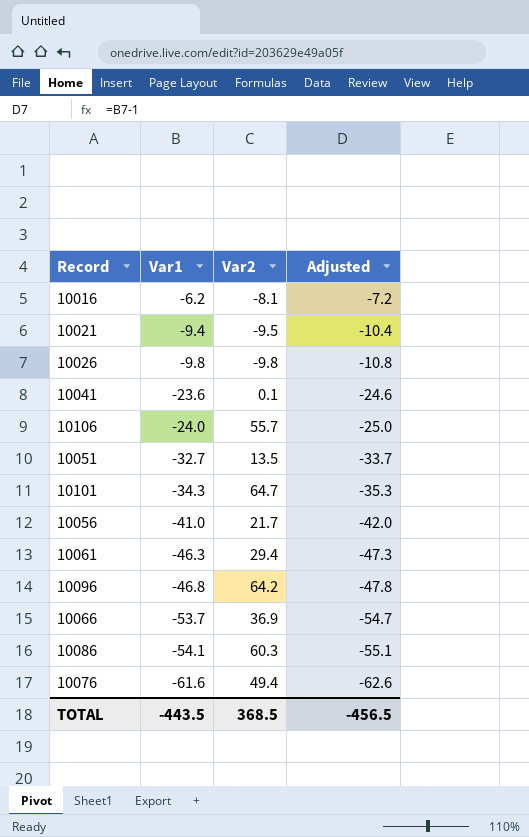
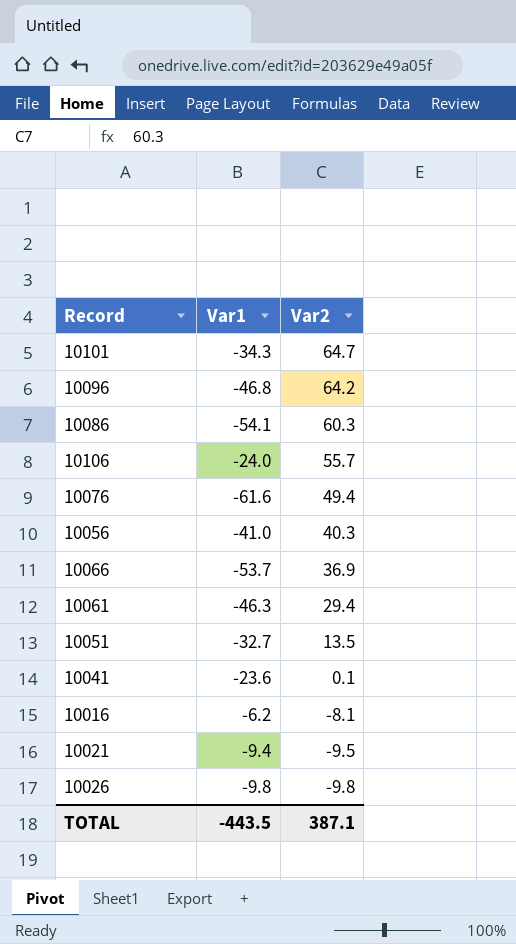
row order: Var1 descending -> Var2 descending
column Adjusted | formula: [Var1] - 1 -> none
10056 | Var2: 21.7 -> 40.3
TOTAL | Var2: 368.5 -> 387.1

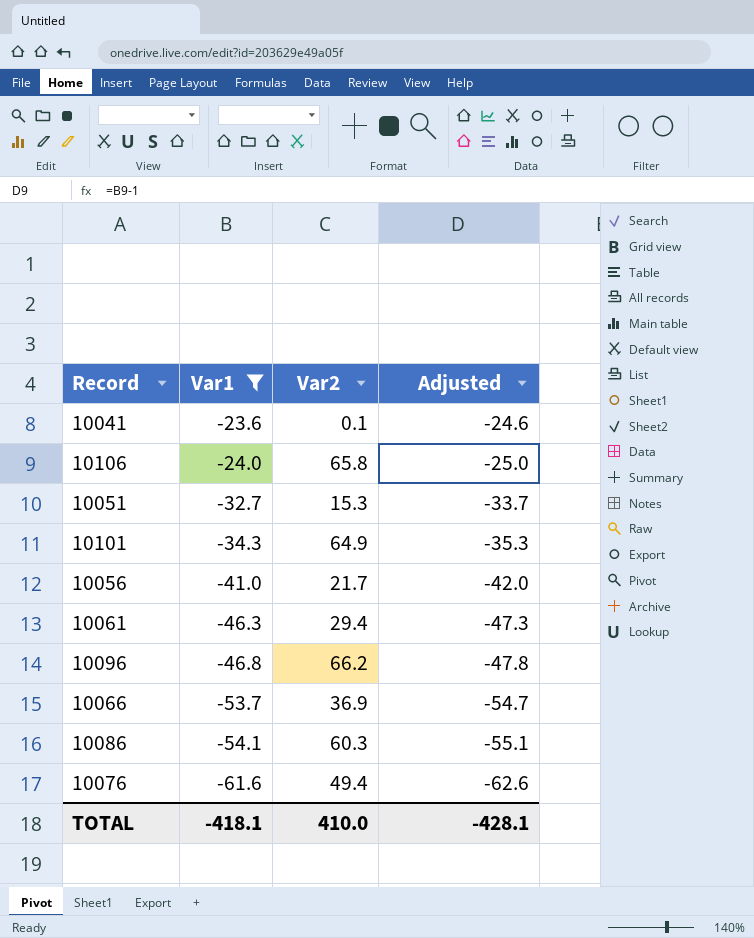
filter: none -> Var1 <= -23.6
row order: Var2 descending -> Var1 descending
column Adjusted | formula: none -> [Var1] - 1
10106 | Var2: 55.7 -> 65.8
10051 | Var2: 13.5 -> 15.3
10101 | Var2: 64.7 -> 64.9
10056 | Var2: 40.3 -> 21.7
10096 | Var2: 64.2 -> 66.2
TOTAL | Var1: -443.5 -> -418.1
TOTAL | Var2: 387.1 -> 410.0

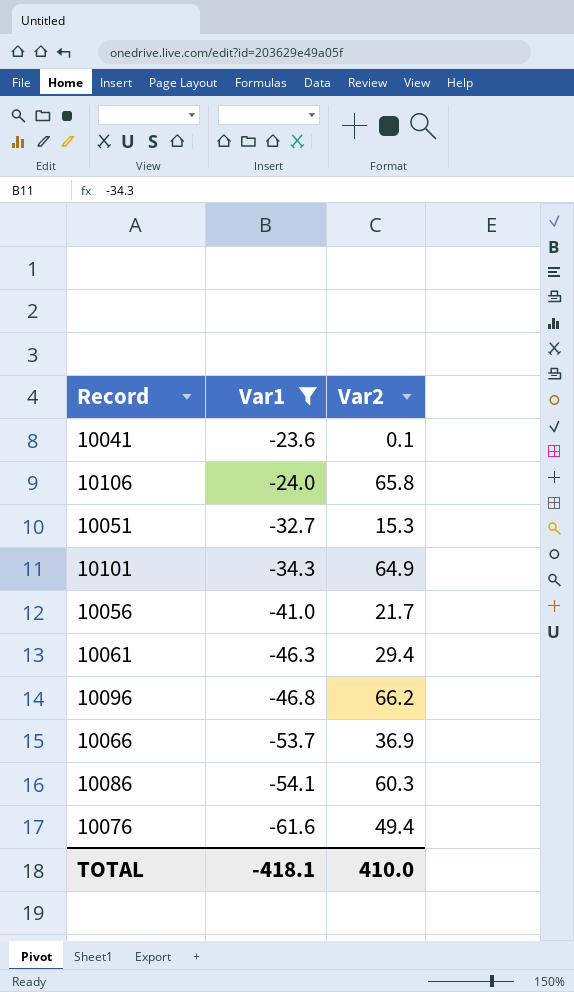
column Adjusted | formula: [Var1] - 1 -> none

